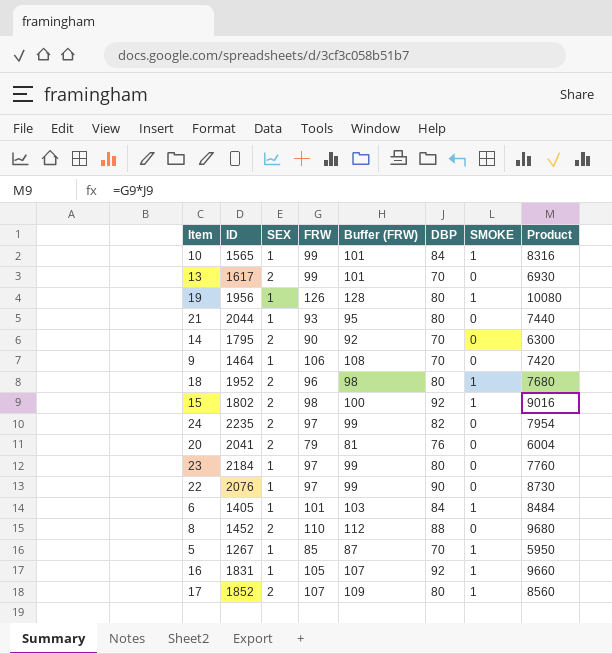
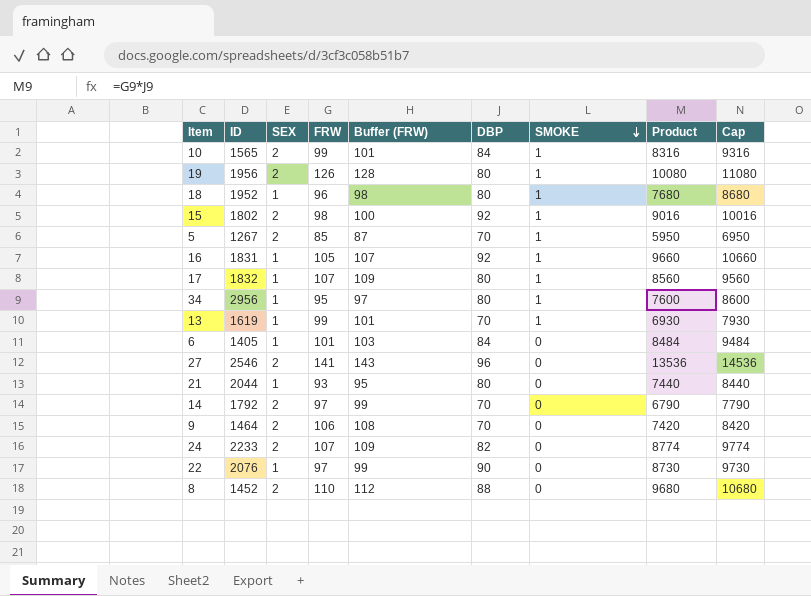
row order: none -> SMOKE descending
column Cap | formula: none -> [Product] + 1000
row 20: 2041 | 2 | 79 | 81 | 76 | 0 | 6004 -> none
row 23: 2184 | 1 | 97 | 99 | 80 | 0 | 7760 -> none
10 | SEX: 1 -> 2
19 | SEX: 1 -> 2
18 | SEX: 2 -> 1
5 | SEX: 1 -> 2
17 | ID: 1852 -> 1832
17 | SEX: 2 -> 1
row 34: none -> 2956 | 1 | 95 | 97 | 80 | 1 | 7600 | 8600
13 | ID: 1617 -> 1619
13 | SEX: 2 -> 1
13 | SMOKE: 0 -> 1
6 | SMOKE: 1 -> 0
row 27: none -> 2546 | 2 | 141 | 143 | 96 | 0 | 13536 | 14536
14 | ID: 1795 -> 1792
14 | FRW: 90 -> 97
14 | Buffer (FRW): 92 -> 99
14 | Product: 6300 -> 6790
9 | SEX: 1 -> 2
24 | ID: 2235 -> 2233
24 | FRW: 97 -> 107
24 | Buffer (FRW): 99 -> 109
24 | Product: 7954 -> 8774

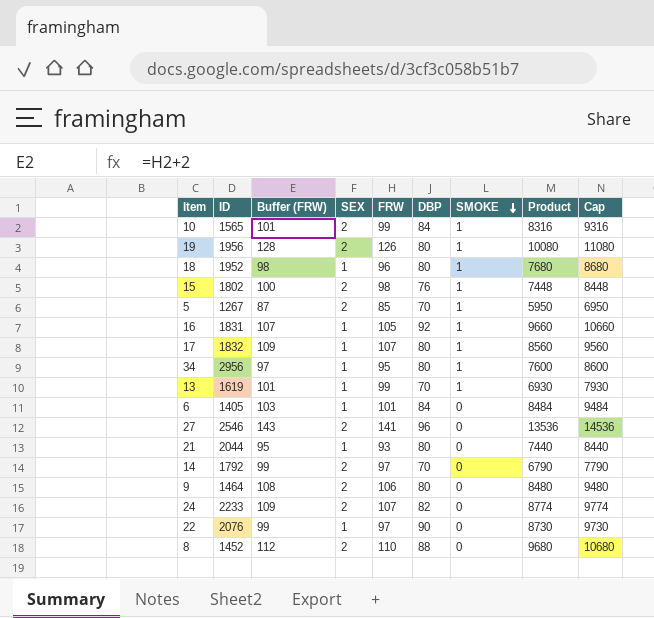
column Buffer (FRW) | position: 5 -> 3
15 | DBP: 92 -> 76
15 | Product: 9016 -> 7448
15 | Cap: 10016 -> 8448
9 | DBP: 70 -> 80
9 | Product: 7420 -> 8480
9 | Cap: 8420 -> 9480

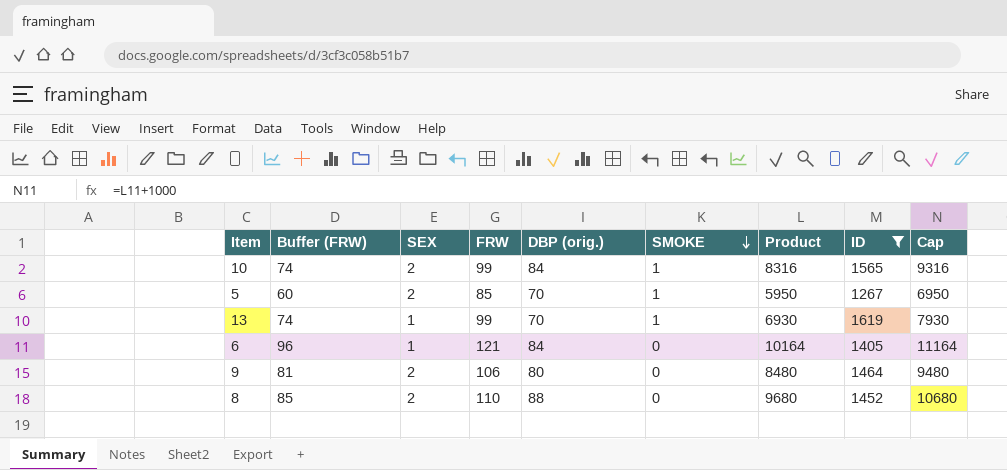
filter: none -> ID <= 1619
column Buffer (FRW) | formula: [FRW] + 2 -> [FRW] - 25
column name: DBP -> DBP (orig.)
column ID | position: 2 -> 8
6 | FRW: 101 -> 121
6 | Product: 8484 -> 10164
6 | Cap: 9484 -> 11164

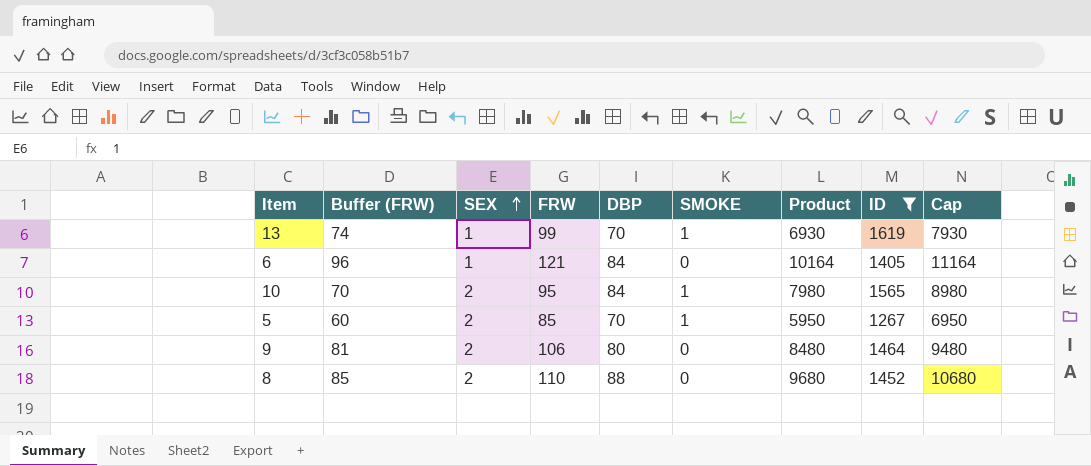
row order: SMOKE descending -> SEX ascending
column name: DBP (orig.) -> DBP
10 | Buffer (FRW): 74 -> 70
10 | FRW: 99 -> 95
10 | Product: 8316 -> 7980
10 | Cap: 9316 -> 8980

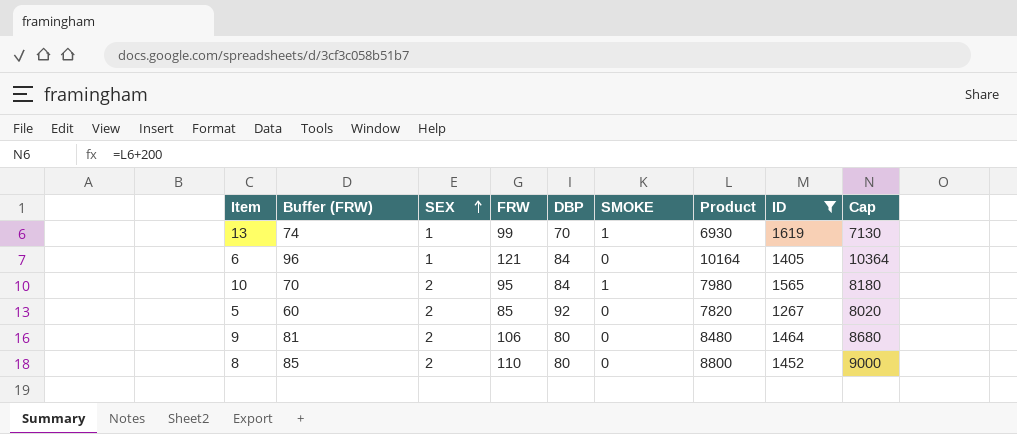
column Cap | formula: [Product] + 1000 -> [Product] + 200
5 | DBP: 70 -> 92
5 | SMOKE: 1 -> 0
5 | Product: 5950 -> 7820
8 | DBP: 88 -> 80
8 | Product: 9680 -> 8800

